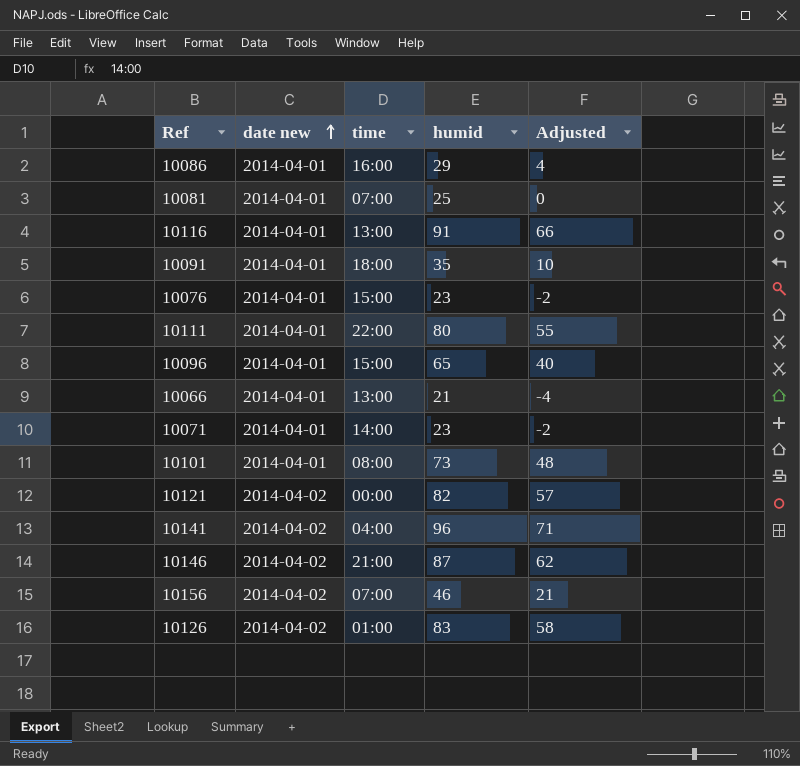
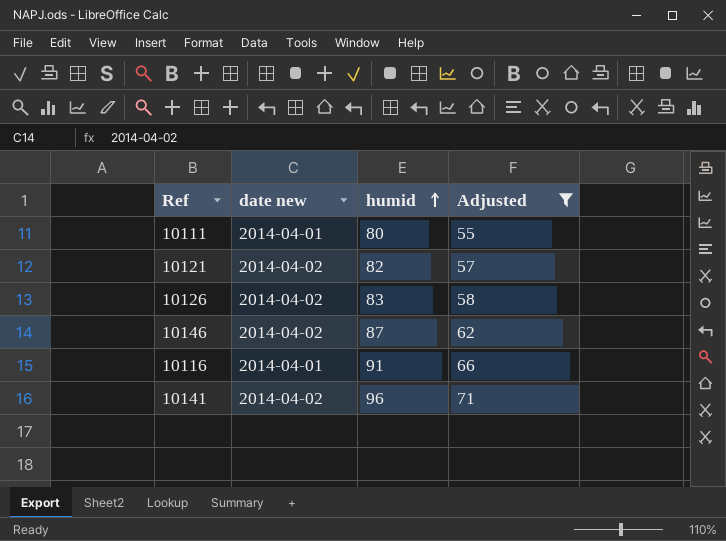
filter: none -> Adjusted >= 55
row order: date new ascending -> humid ascending
column time | position: 3 -> none

